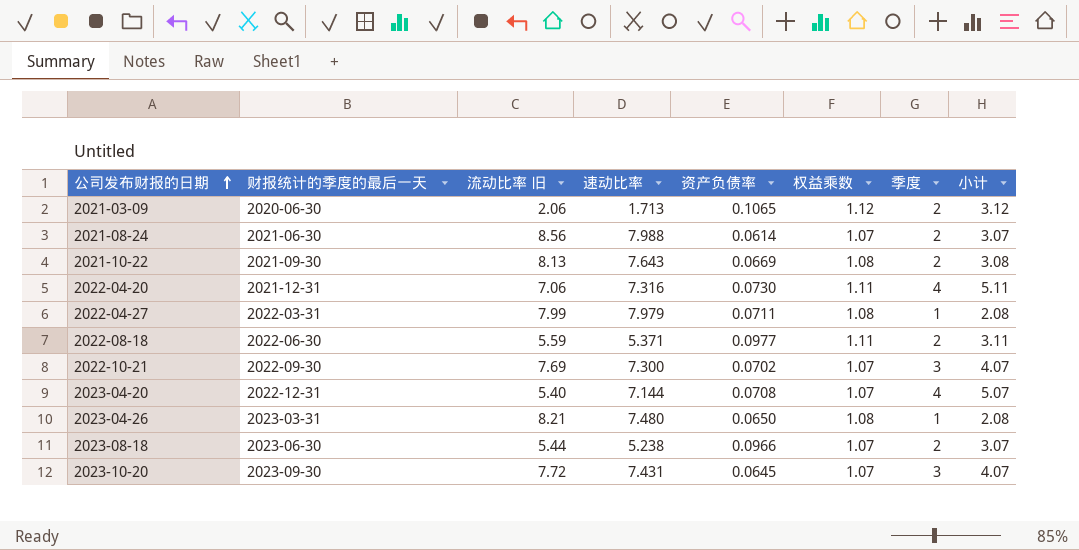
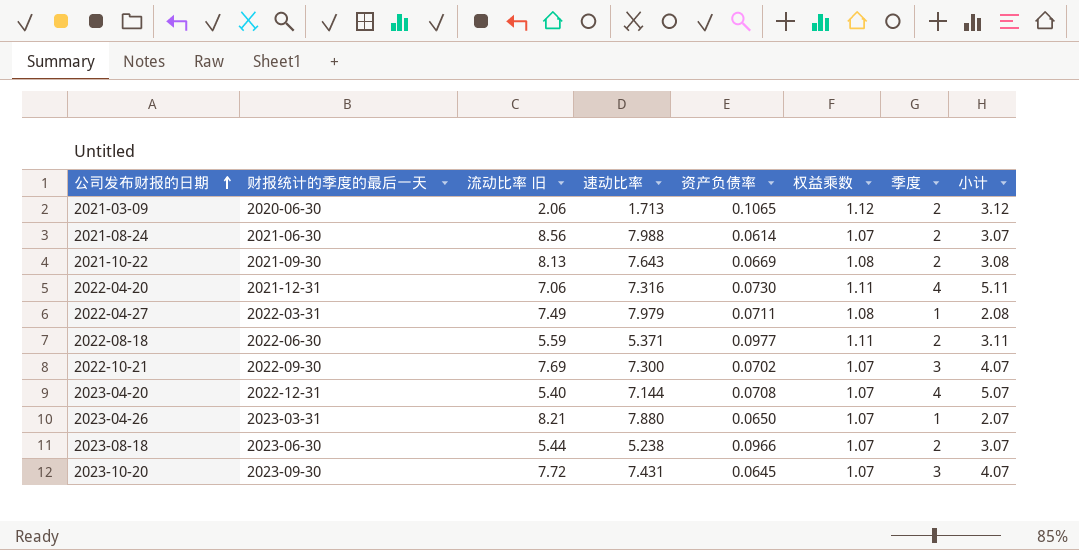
2022-04-27 | 流动比率 旧: 7.99 -> 7.49
2023-04-26 | 速动比率: 7.480 -> 7.880
2023-04-26 | 权益乘数: 1.08 -> 1.07
2023-04-26 | 小计: 2.08 -> 2.07

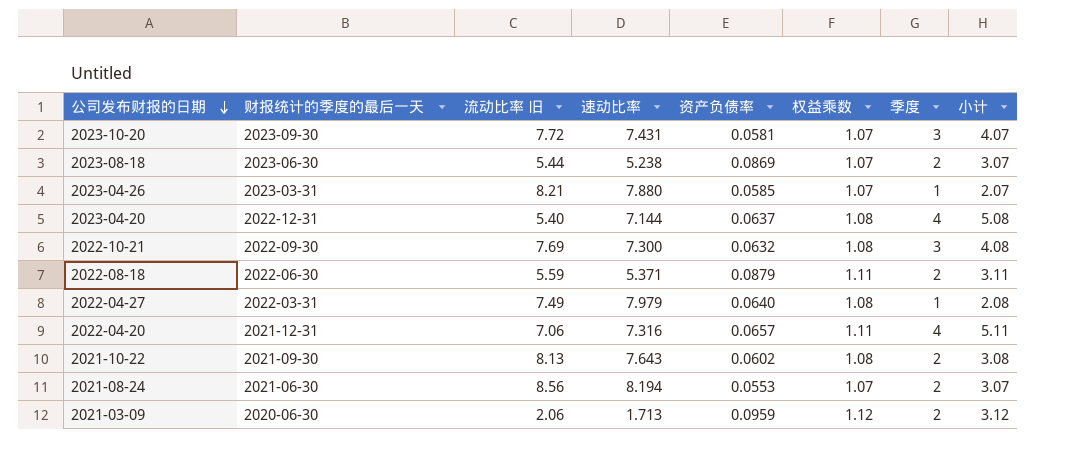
row order: 公司发布财报的日期 ascending -> 公司发布财报的日期 descending
2023-10-20 | 资产负债率: 0.0645 -> 0.0581
2023-08-18 | 资产负债率: 0.0966 -> 0.0869
2023-04-26 | 资产负债率: 0.0650 -> 0.0585
2023-04-20 | 资产负债率: 0.0708 -> 0.0637
2023-04-20 | 权益乘数: 1.07 -> 1.08
2023-04-20 | 小计: 5.07 -> 5.08
2022-10-21 | 资产负债率: 0.0702 -> 0.0632
2022-10-21 | 权益乘数: 1.07 -> 1.08
2022-10-21 | 小计: 4.07 -> 4.08
2022-08-18 | 资产负债率: 0.0977 -> 0.0879
2022-04-27 | 资产负债率: 0.0711 -> 0.0640
2022-04-20 | 资产负债率: 0.0730 -> 0.0657
2021-10-22 | 资产负债率: 0.0669 -> 0.0602
2021-08-24 | 速动比率: 7.988 -> 8.194
2021-08-24 | 资产负债率: 0.0614 -> 0.0553
2021-03-09 | 资产负债率: 0.1065 -> 0.0959

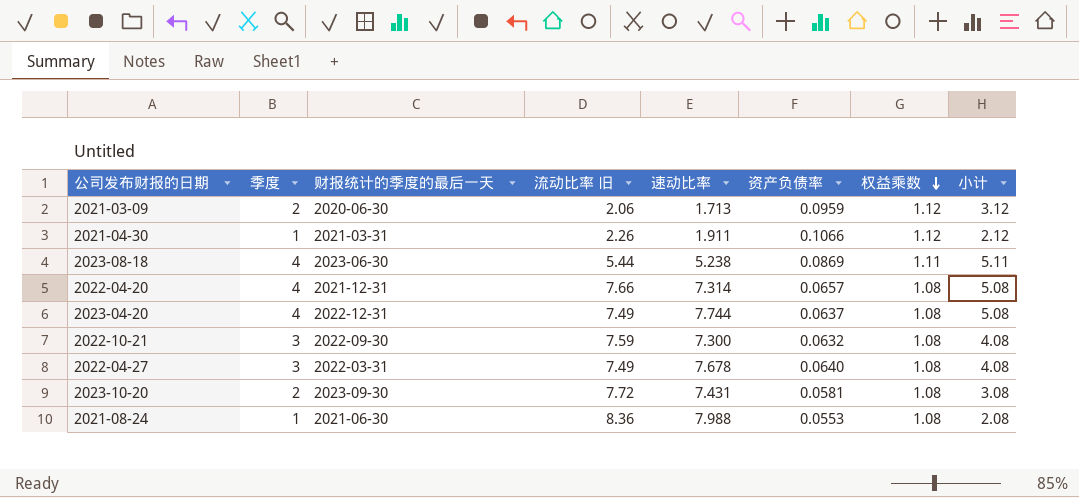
row order: 公司发布财报的日期 descending -> 权益乘数 descending
column 季度 | position: 7 -> 2
row 2023-04-26: 2023-03-31 | 8.21 | 7.880 | 0.0585 | 1.07 | 1 | 2.07 -> none
row 2022-08-18: 2022-06-30 | 5.59 | 5.371 | 0.0879 | 1.11 | 2 | 3.11 -> none
row 2021-10-22: 2021-09-30 | 8.13 | 7.643 | 0.0602 | 1.08 | 2 | 3.08 -> none
row 2021-04-30: none -> 1 | 2021-03-31 | 2.26 | 1.911 | 0.1066 | 1.12 | 2.12
2023-08-18 | 季度: 2 -> 4
2023-08-18 | 权益乘数: 1.07 -> 1.11
2023-08-18 | 小计: 3.07 -> 5.11
2022-04-20 | 流动比率 旧: 7.06 -> 7.66
2022-04-20 | 速动比率: 7.316 -> 7.314
2022-04-20 | 权益乘数: 1.11 -> 1.08
2022-04-20 | 小计: 5.11 -> 5.08
2023-04-20 | 流动比率 旧: 5.40 -> 7.49
2023-04-20 | 速动比率: 7.144 -> 7.744
2022-10-21 | 流动比率 旧: 7.69 -> 7.59
2022-04-27 | 季度: 1 -> 3
2022-04-27 | 速动比率: 7.979 -> 7.678
2022-04-27 | 小计: 2.08 -> 4.08
2023-10-20 | 季度: 3 -> 2
2023-10-20 | 权益乘数: 1.07 -> 1.08
2023-10-20 | 小计: 4.07 -> 3.08
2021-08-24 | 季度: 2 -> 1
2021-08-24 | 流动比率 旧: 8.56 -> 8.36
2021-08-24 | 速动比率: 8.194 -> 7.988
2021-08-24 | 权益乘数: 1.07 -> 1.08
2021-08-24 | 小计: 3.07 -> 2.08

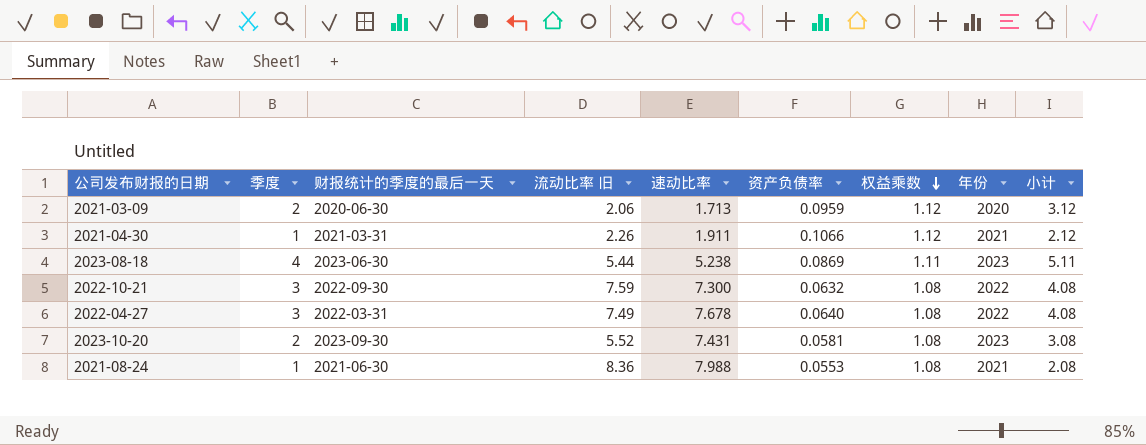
column 年份 | position: none -> 8
row 2022-04-20: 4 | 2021-12-31 | 7.66 | 7.314 | 0.0657 | 1.08 | 5.08 -> none
row 2023-04-20: 4 | 2022-12-31 | 7.49 | 7.744 | 0.0637 | 1.08 | 5.08 -> none
2023-10-20 | 流动比率 旧: 7.72 -> 5.52

